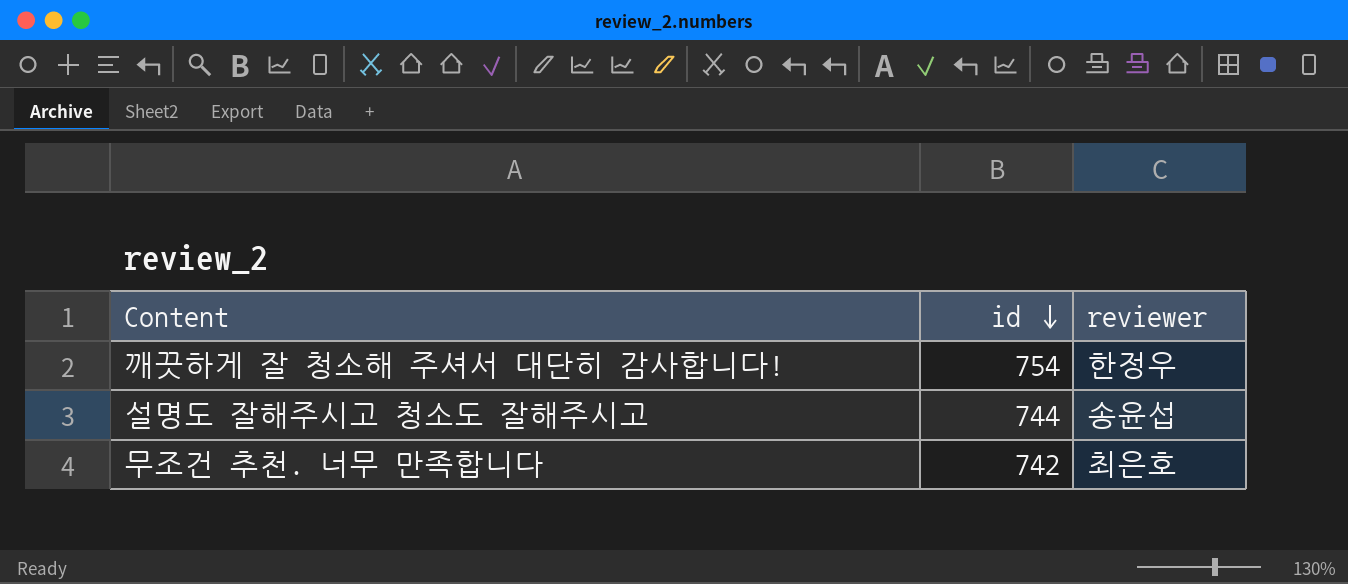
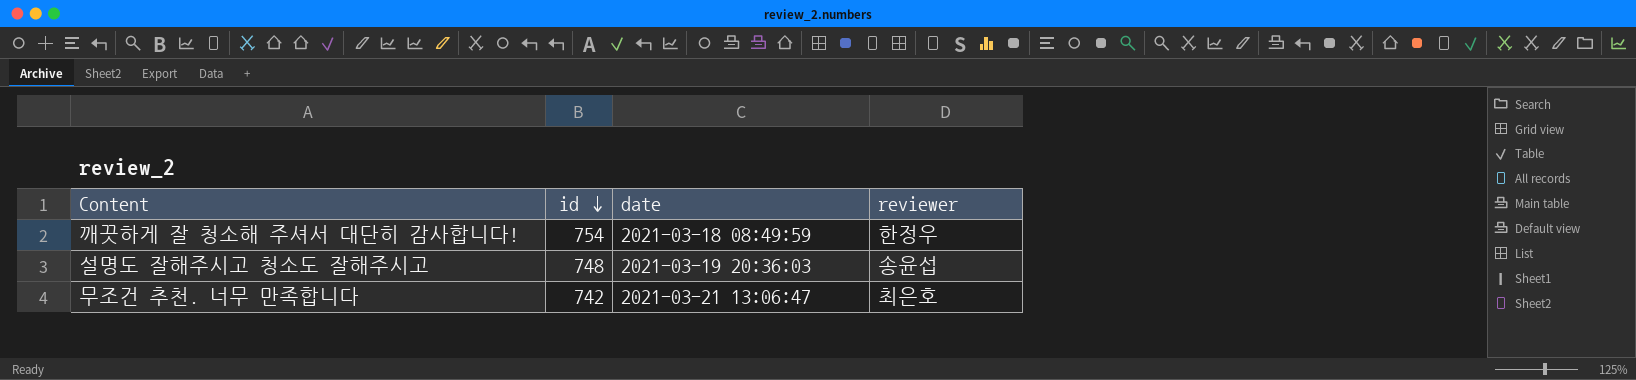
column date | position: none -> 3
설명도 잘해주시고 청소도 잘해주시고 | id: 744 -> 748

